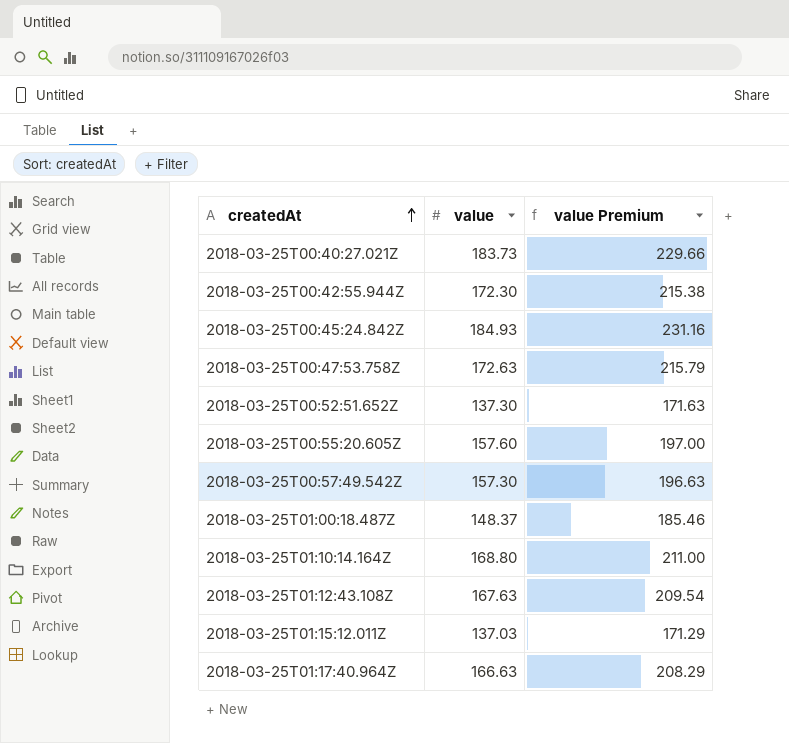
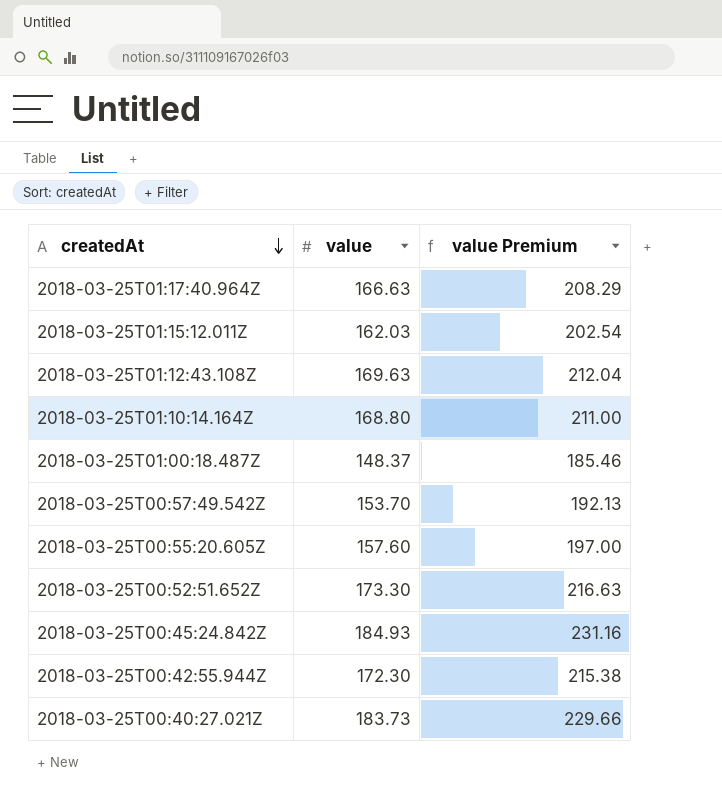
row order: createdAt ascending -> createdAt descending
row 2018-03-25T00:47:53.758Z: 172.63 | 215.79 -> none
2018-03-25T01:15:12.011Z | value: 137.03 -> 162.03
2018-03-25T01:15:12.011Z | value Premium: 171.29 -> 202.54
2018-03-25T01:12:43.108Z | value: 167.63 -> 169.63
2018-03-25T01:12:43.108Z | value Premium: 209.54 -> 212.04
2018-03-25T00:57:49.542Z | value: 157.30 -> 153.70
2018-03-25T00:57:49.542Z | value Premium: 196.63 -> 192.13
2018-03-25T00:52:51.652Z | value: 137.30 -> 173.30
2018-03-25T00:52:51.652Z | value Premium: 171.63 -> 216.63

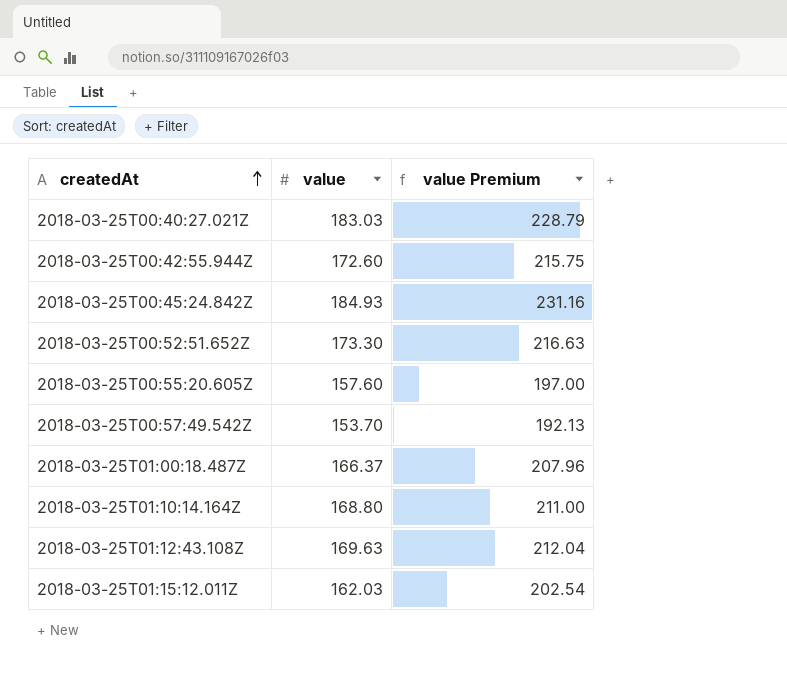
row order: createdAt descending -> createdAt ascending
row 2018-03-25T01:17:40.964Z: 166.63 | 208.29 -> none
2018-03-25T00:40:27.021Z | value: 183.73 -> 183.03
2018-03-25T00:40:27.021Z | value Premium: 229.66 -> 228.79
2018-03-25T00:42:55.944Z | value: 172.30 -> 172.60
2018-03-25T00:42:55.944Z | value Premium: 215.38 -> 215.75
2018-03-25T01:00:18.487Z | value: 148.37 -> 166.37
2018-03-25T01:00:18.487Z | value Premium: 185.46 -> 207.96

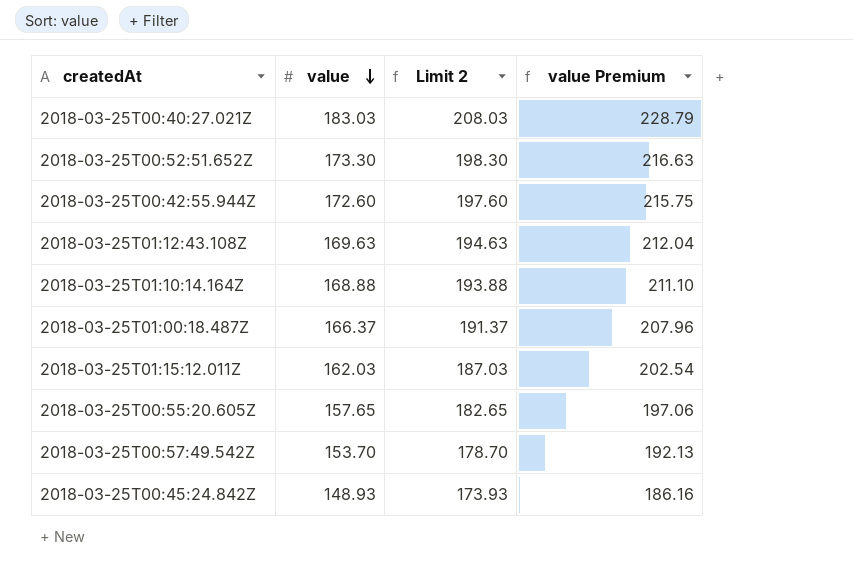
row order: createdAt ascending -> value descending
column Limit 2 | formula: none -> [value] + 25
2018-03-25T01:10:14.164Z | value: 168.80 -> 168.88
2018-03-25T01:10:14.164Z | value Premium: 211.00 -> 211.10
2018-03-25T00:55:20.605Z | value: 157.60 -> 157.65
2018-03-25T00:55:20.605Z | value Premium: 197.00 -> 197.06
2018-03-25T00:45:24.842Z | value: 184.93 -> 148.93
2018-03-25T00:45:24.842Z | value Premium: 231.16 -> 186.16

